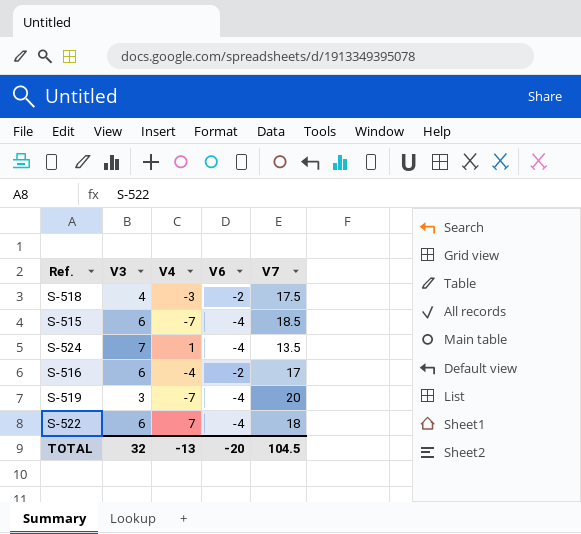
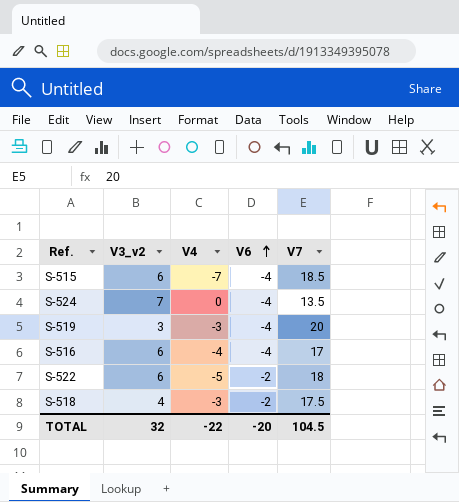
row order: none -> V6 ascending
column name: V3 -> V3_v2
S-524 | V4: 1 -> 0
S-519 | V4: -7 -> -3
S-516 | V6: -2 -> -4
S-522 | V4: 7 -> -5
S-522 | V6: -4 -> -2
TOTAL | V4: -13 -> -22

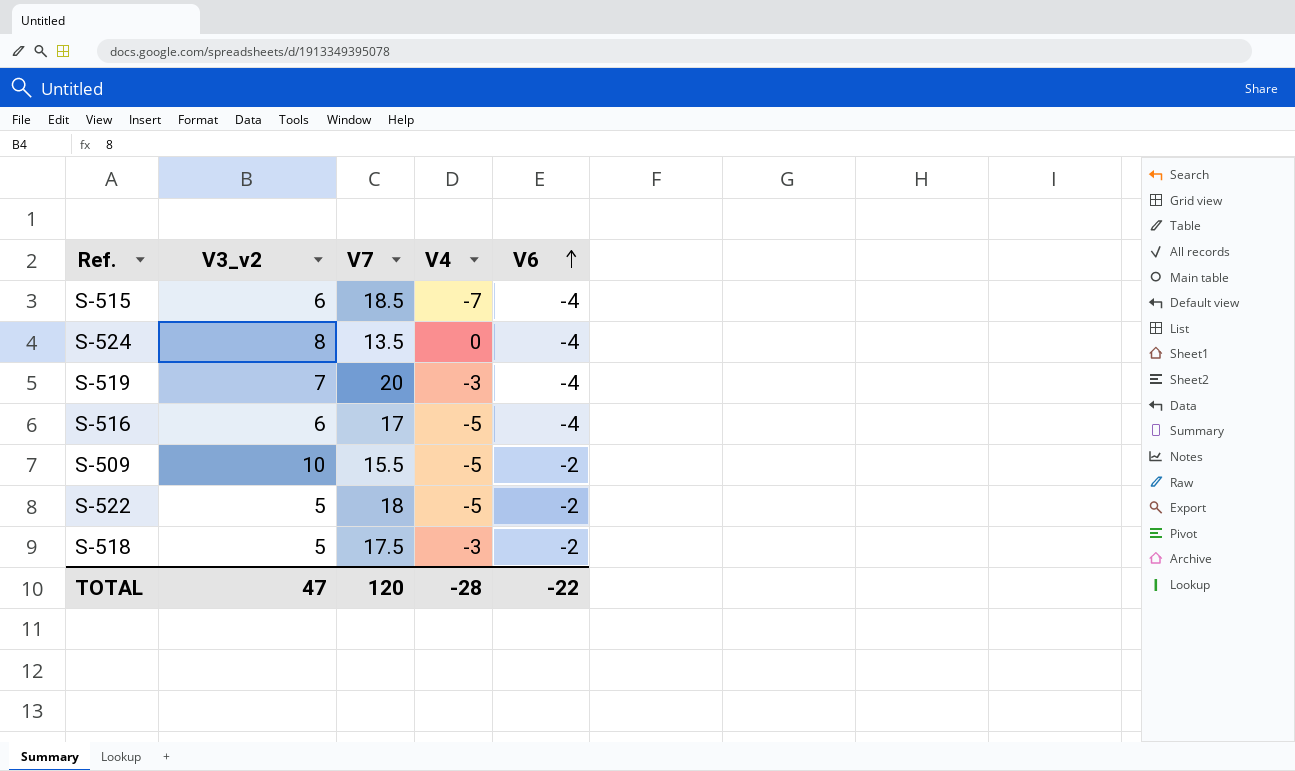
column V7 | position: 5 -> 3
S-524 | V3_v2: 7 -> 8
S-519 | V3_v2: 3 -> 7
S-516 | V4: -4 -> -5
row S-509: none -> 10 | 15.5 | -5 | -2
S-522 | V3_v2: 6 -> 5
S-518 | V3_v2: 4 -> 5
TOTAL | V3_v2: 32 -> 47
TOTAL | V7: 104.5 -> 120
TOTAL | V4: -22 -> -28
TOTAL | V6: -20 -> -22

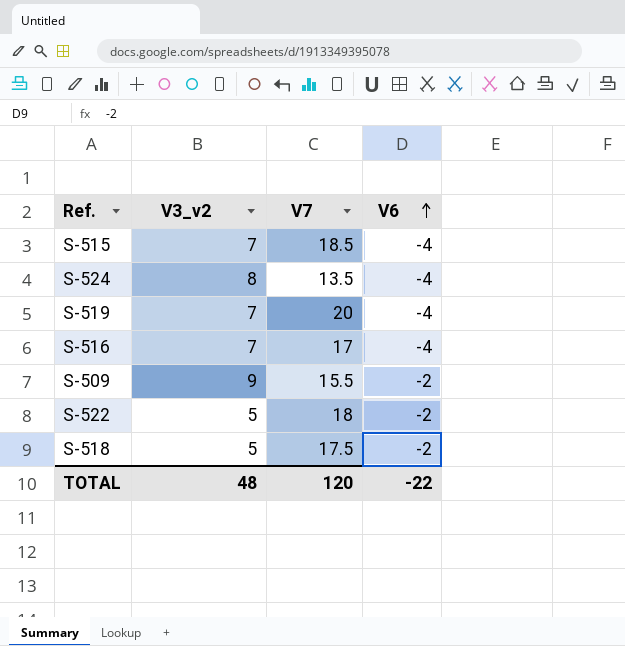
column V4 | position: 4 -> none
S-515 | V3_v2: 6 -> 7
S-516 | V3_v2: 6 -> 7
S-509 | V3_v2: 10 -> 9
TOTAL | V3_v2: 47 -> 48

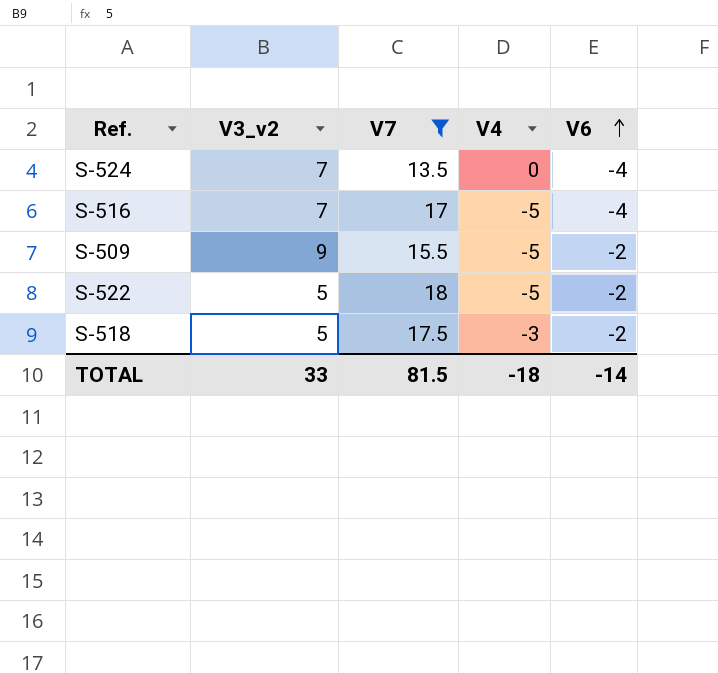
filter: none -> V7 <= 18
column V4 | position: none -> 4
S-524 | V3_v2: 8 -> 7
TOTAL | V3_v2: 48 -> 33
TOTAL | V7: 120 -> 81.5
TOTAL | V6: -22 -> -14

